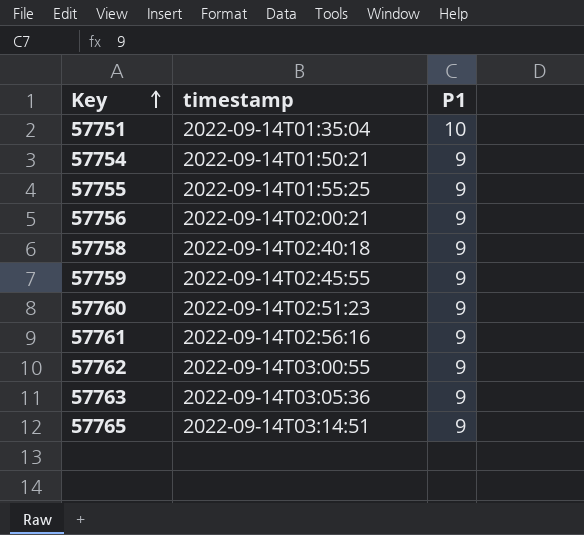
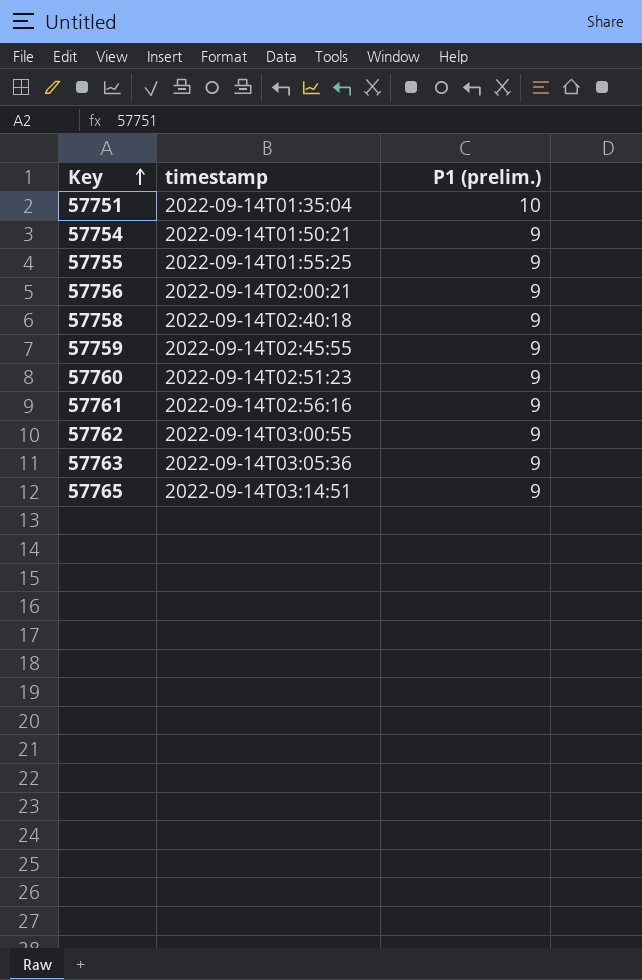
column name: P1 -> P1 (prelim.)

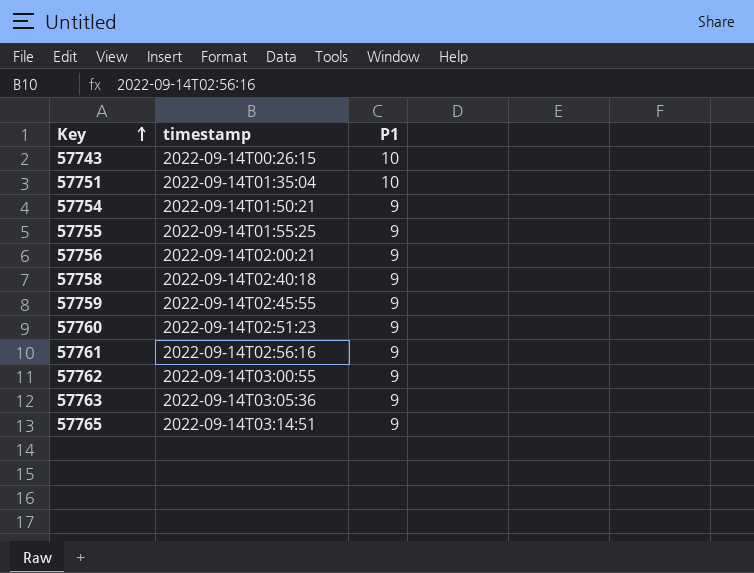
column name: P1 (prelim.) -> P1
row 57743: none -> 2022-09-14T00:26:15 | 10

